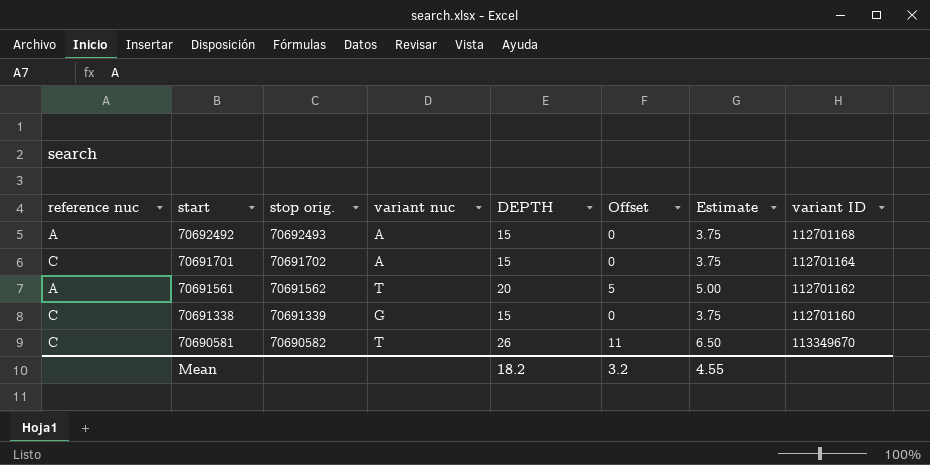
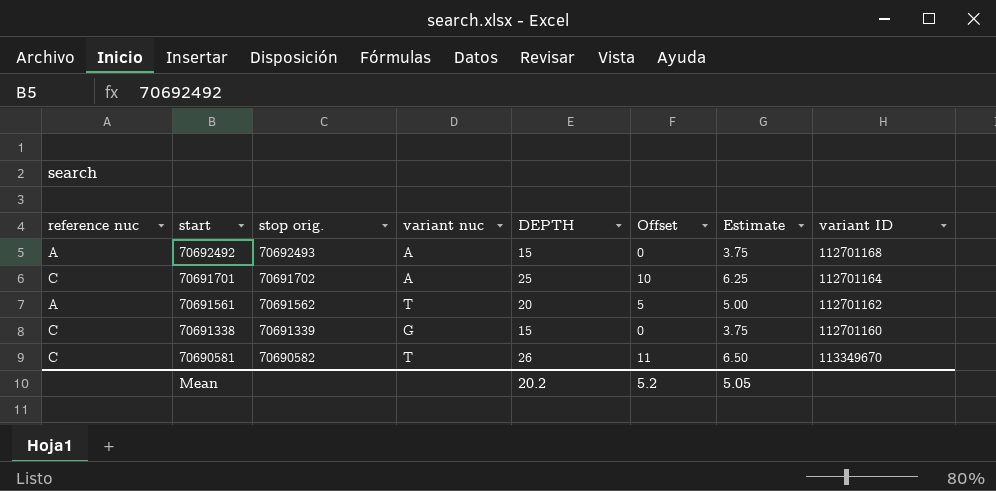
70691701 | DEPTH: 15 -> 25
70691701 | Offset: 0 -> 10
70691701 | Estimate: 3.75 -> 6.25
Mean | DEPTH: 18.2 -> 20.2
Mean | Offset: 3.2 -> 5.2
Mean | Estimate: 4.55 -> 5.05

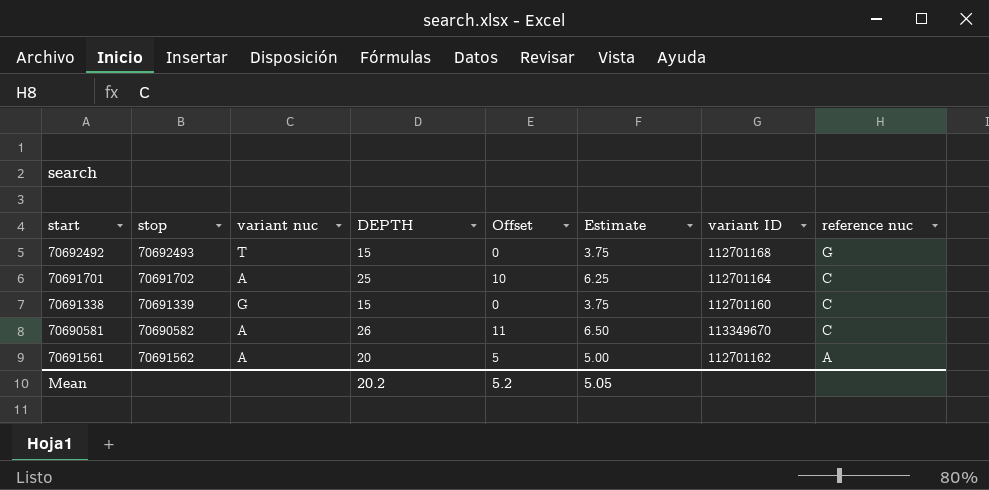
row order: start descending -> reference nuc descending
column name: stop orig. -> stop
column reference nuc | position: 1 -> 8
70692492 | variant nuc: A -> T
70692492 | reference nuc: A -> G
70690581 | variant nuc: T -> A
70691561 | variant nuc: T -> A

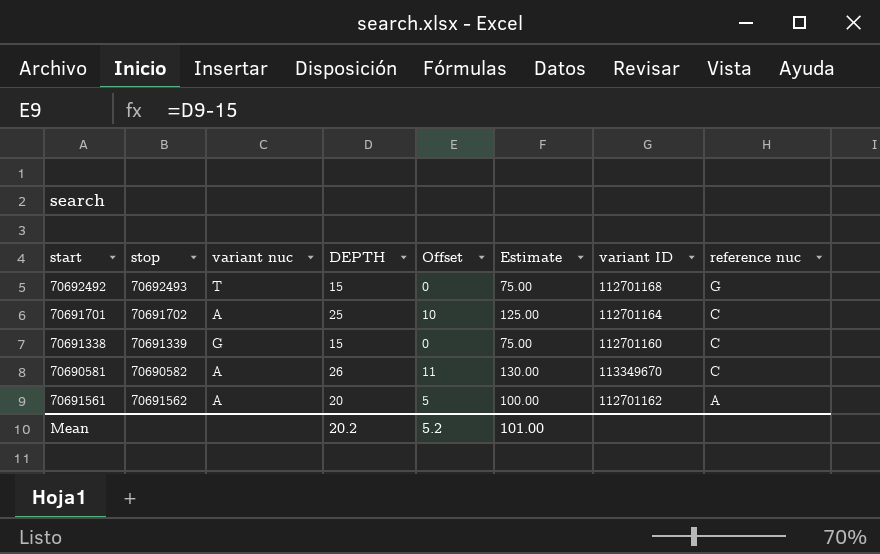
column Estimate | formula: [DEPTH] * 0.25 -> [DEPTH] * 5
Mean | Estimate: 5.05 -> 101.00

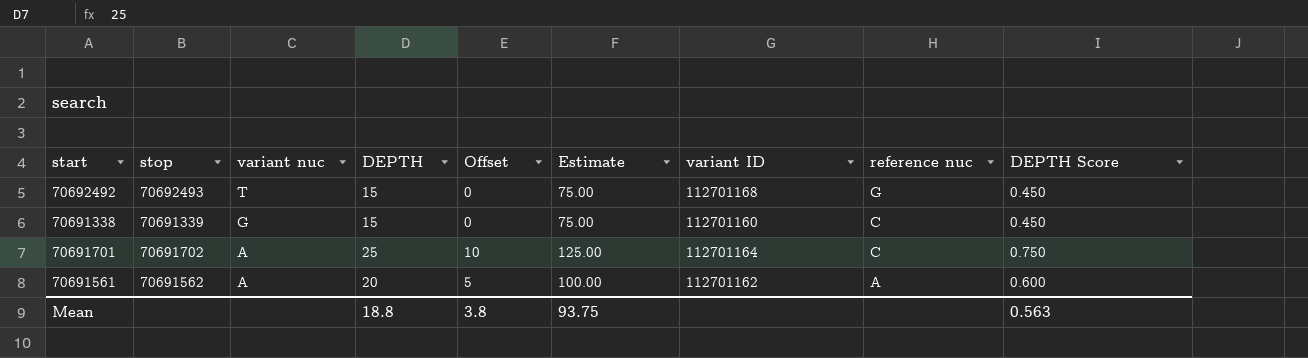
row order: reference nuc descending -> variant nuc descending
column DEPTH Score | formula: none -> [DEPTH] * 0.03
row 70690581: 70690582 | A | 26 | 11 | 130.00 | 113349670 | C -> none
Mean | DEPTH: 20.2 -> 18.8
Mean | Offset: 5.2 -> 3.8
Mean | Estimate: 101.00 -> 93.75

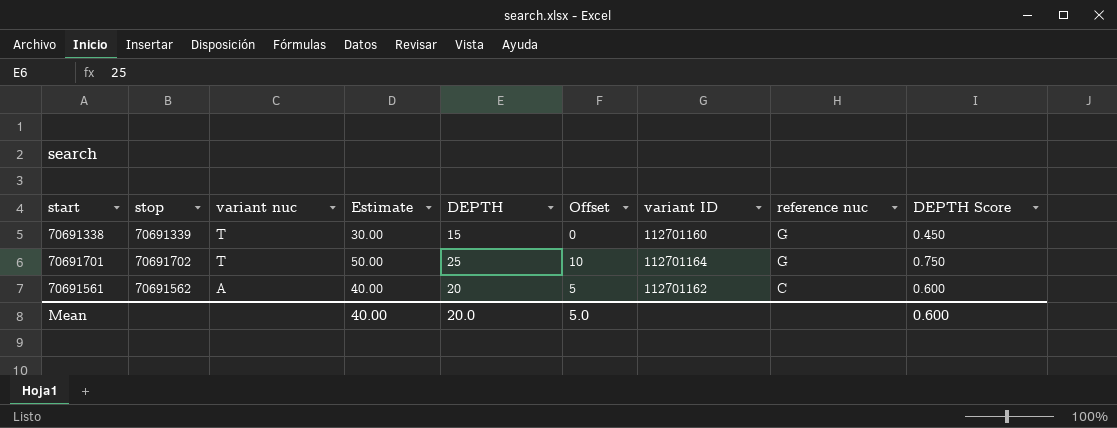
column Estimate | formula: [DEPTH] * 5 -> [DEPTH] * 2
column Estimate | position: 6 -> 4
row 70692492: 70692493 | T | 15 | 0 | 75.00 | 112701168 | G | 0.450 -> none
70691338 | variant nuc: G -> T
70691338 | reference nuc: C -> G
70691701 | variant nuc: A -> T
70691701 | reference nuc: C -> G
70691561 | reference nuc: A -> C
Mean | Estimate: 93.75 -> 40.00
Mean | DEPTH: 18.8 -> 20.0
Mean | Offset: 3.8 -> 5.0
Mean | DEPTH Score: 0.563 -> 0.600

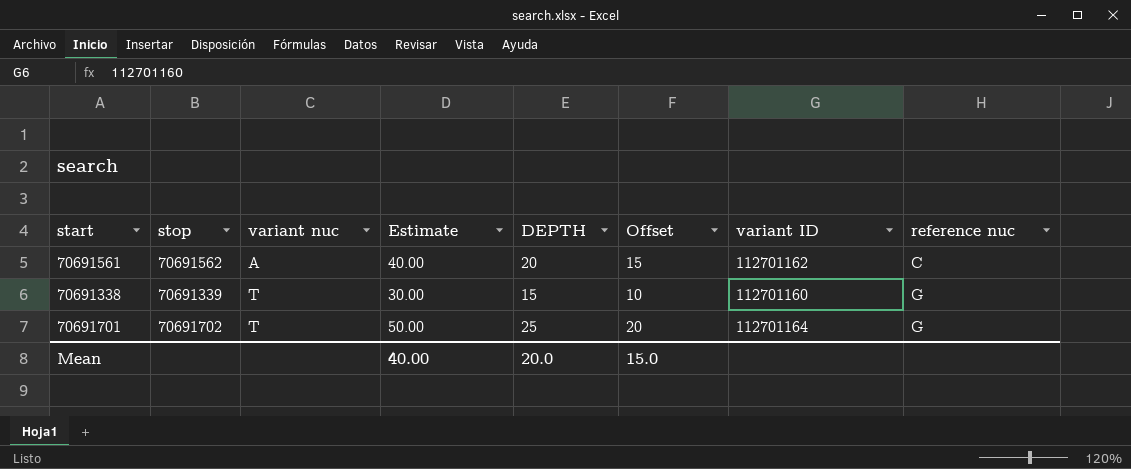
row order: variant nuc descending -> variant nuc ascending
column DEPTH Score | formula: [DEPTH] * 0.03 -> none
column Offset | formula: [DEPTH] - 15 -> [DEPTH] - 5
Mean | Offset: 5.0 -> 15.0

